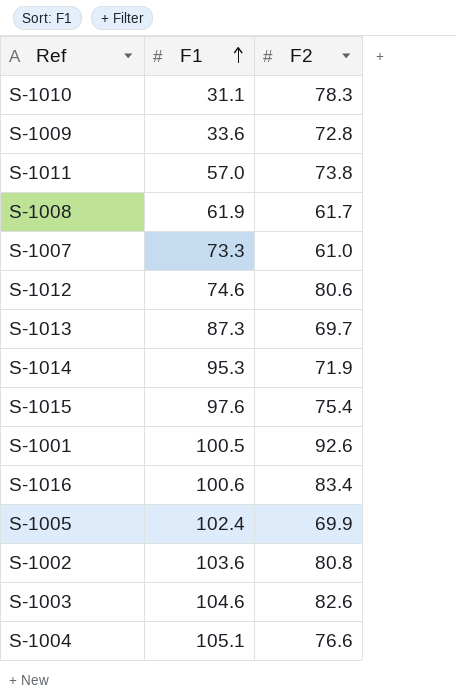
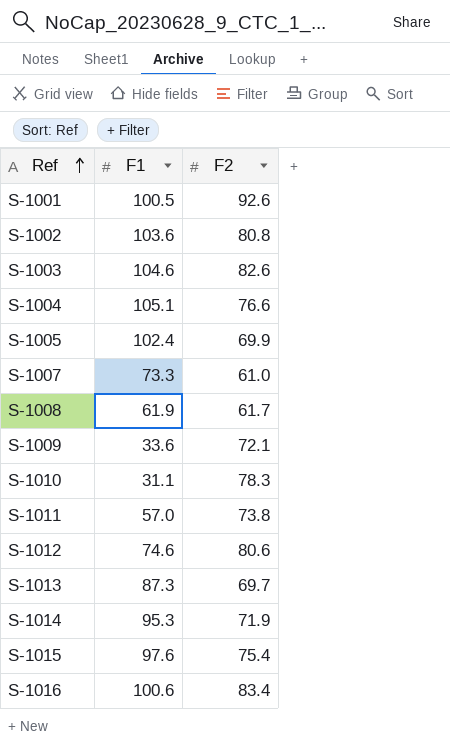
row order: F1 ascending -> Ref ascending
S-1009 | F2: 72.8 -> 72.1

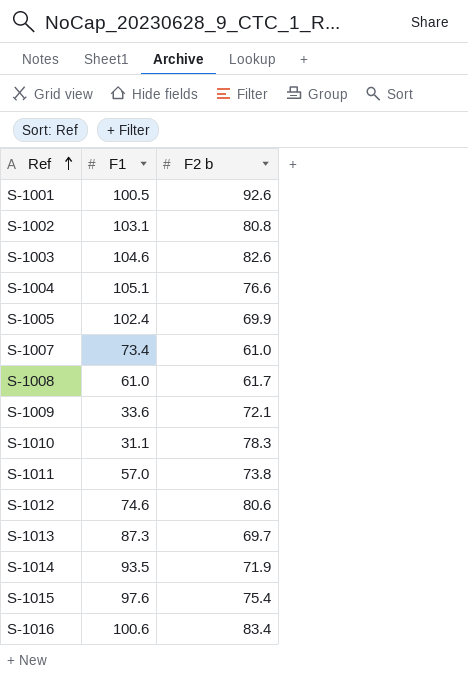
column name: F2 -> F2 b
S-1002 | F1: 103.6 -> 103.1
S-1007 | F1: 73.3 -> 73.4
S-1008 | F1: 61.9 -> 61.0
S-1014 | F1: 95.3 -> 93.5

